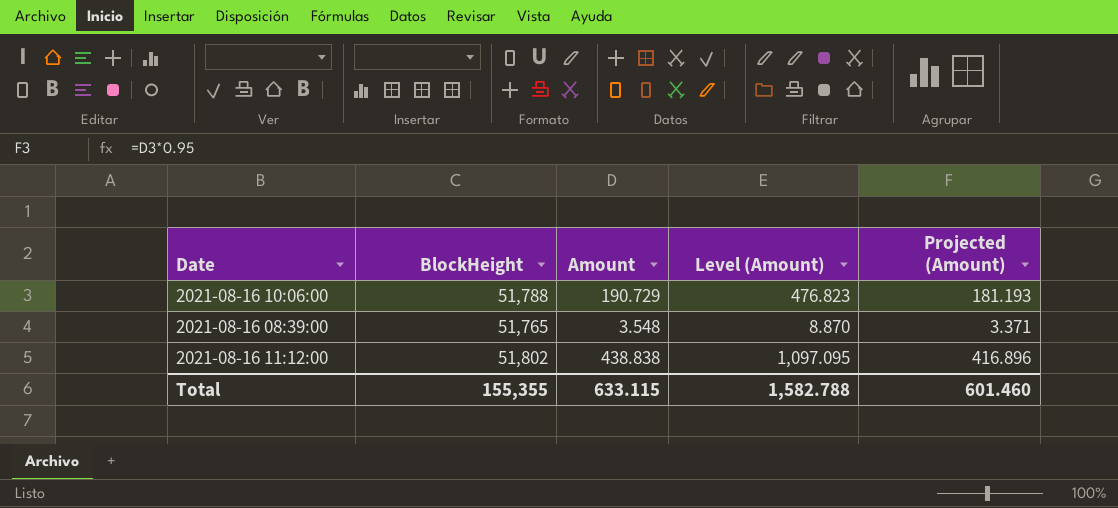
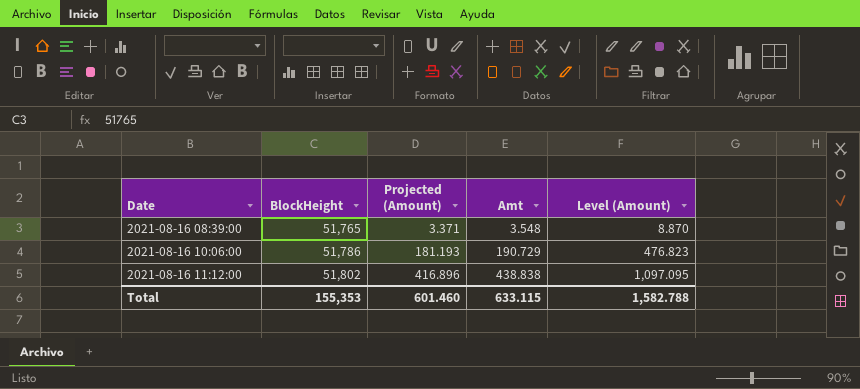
row order: none -> Date ascending
column Projected (Amount) | position: 5 -> 3
column name: Amount -> Amt
2021-08-16 10:06:00 | BlockHeight: 51,788 -> 51,786
Total | BlockHeight: 155,355 -> 155,353

